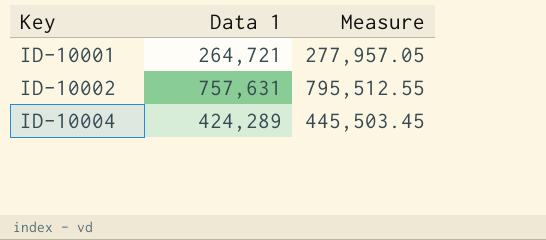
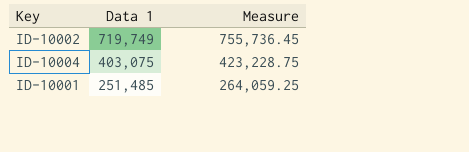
row order: Key ascending -> Data 1 descending
ID-10002 | Data 1: 757,631 -> 719,749
ID-10002 | Measure: 795,512.55 -> 755,736.45
ID-10004 | Data 1: 424,289 -> 403,075
ID-10004 | Measure: 445,503.45 -> 423,228.75
ID-10001 | Data 1: 264,721 -> 251,485
ID-10001 | Measure: 277,957.05 -> 264,059.25

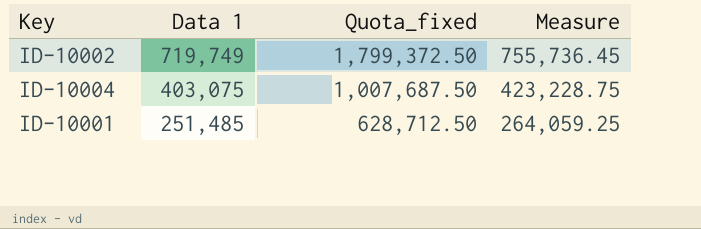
column Quota_fixed | formula: none -> [Data 1] * 2.5

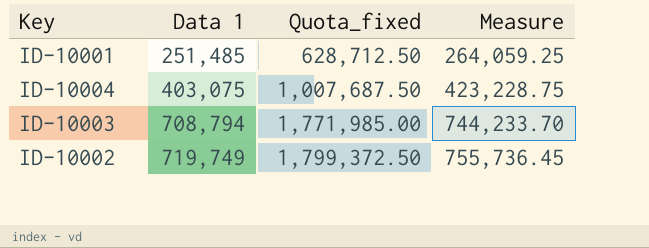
row order: Data 1 descending -> Data 1 ascending
row ID-10003: none -> 708,794 | 1,771,985.00 | 744,233.70

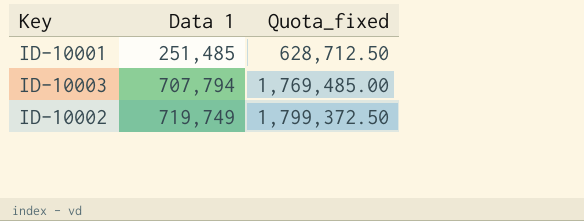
column Measure | formula: [Data 1] * 1.05 -> none
row ID-10004: 403,075 | 1,007,687.50 | 423,228.75 -> none
ID-10003 | Data 1: 708,794 -> 707,794
ID-10003 | Quota_fixed: 1,771,985.00 -> 1,769,485.00

